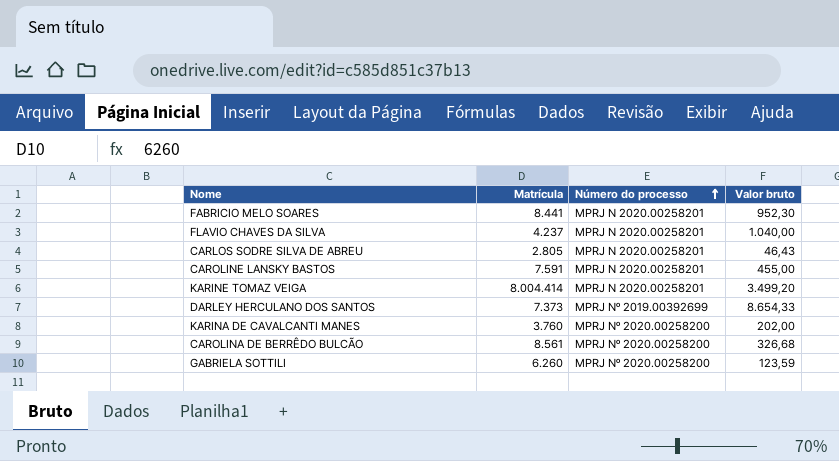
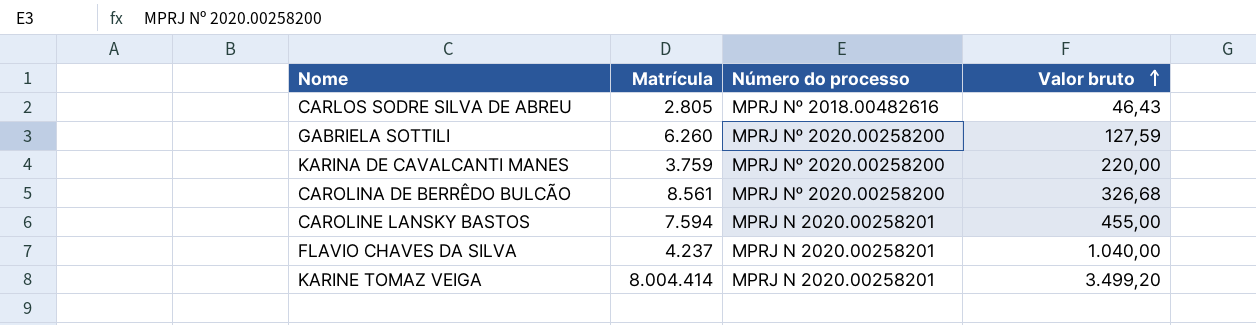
row order: Número do processo ascending -> Valor bruto ascending
row FABRICIO MELO SOARES: 8.441 | MPRJ N 2020.00258201 | 952,30 -> none
row DARLEY HERCULANO DOS SANTOS: 7.373 | MPRJ Nº 2019.00392699 | 8.654,33 -> none
CARLOS SODRE SILVA DE ABREU | Número do processo: MPRJ N 2020.00258201 -> MPRJ Nº 2018.00482616
GABRIELA SOTTILI | Valor bruto: 123,59 -> 127,59
KARINA DE CAVALCANTI MANES | Matrícula: 3.760 -> 3.759
KARINA DE CAVALCANTI MANES | Valor bruto: 202,00 -> 220,00
CAROLINE LANSKY BASTOS | Matrícula: 7.591 -> 7.594

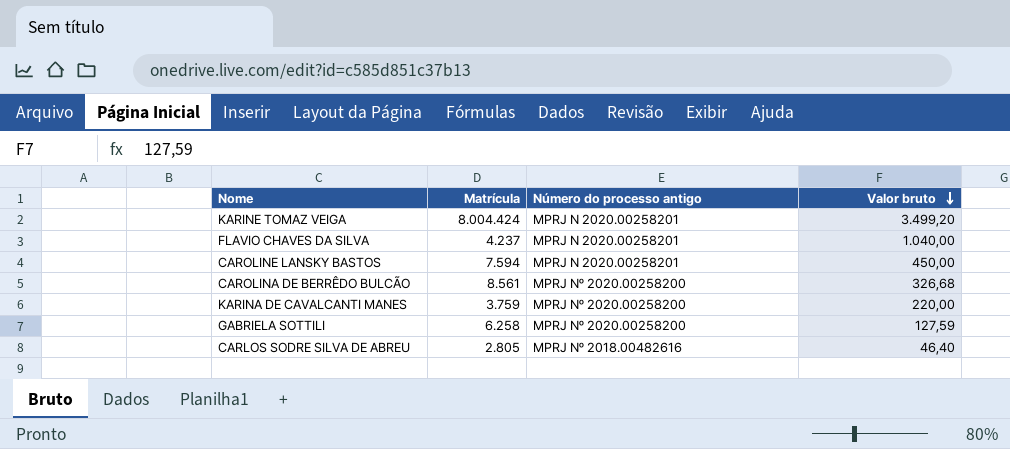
row order: Valor bruto ascending -> Valor bruto descending
column name: Número do processo -> Número do processo antigo
KARINE TOMAZ VEIGA | Matrícula: 8.004.414 -> 8.004.424
CAROLINE LANSKY BASTOS | Valor bruto: 455,00 -> 450,00
GABRIELA SOTTILI | Matrícula: 6.260 -> 6.258
CARLOS SODRE SILVA DE ABREU | Valor bruto: 46,43 -> 46,40

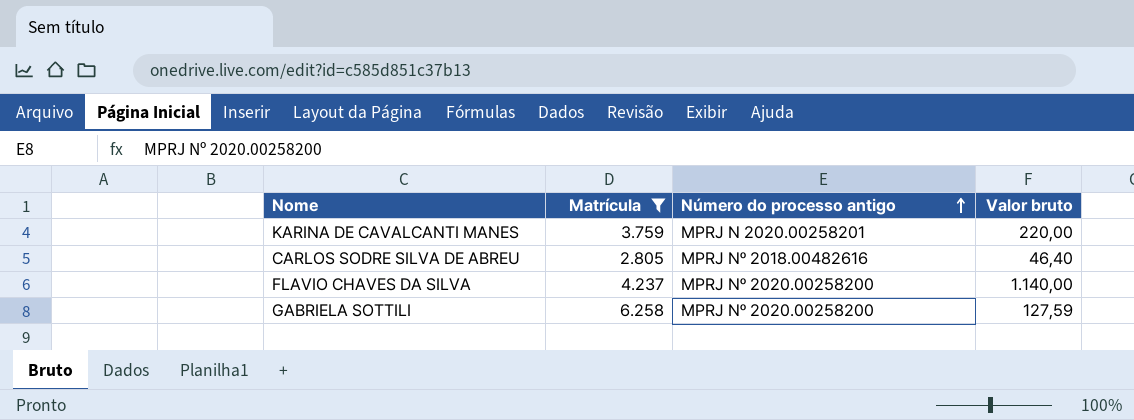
filter: none -> Matrícula <= 6.258
row order: Valor bruto descending -> Número do processo antigo ascending
KARINA DE CAVALCANTI MANES | Número do processo antigo: MPRJ Nº 2020.00258200 -> MPRJ N 2020.00258201
FLAVIO CHAVES DA SILVA | Número do processo antigo: MPRJ N 2020.00258201 -> MPRJ Nº 2020.00258200
FLAVIO CHAVES DA SILVA | Valor bruto: 1.040,00 -> 1.140,00

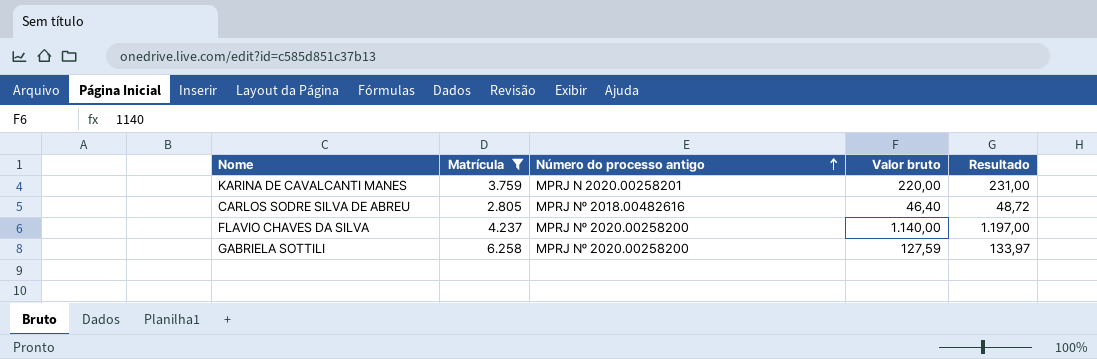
column Resultado | formula: none -> [Valor bruto] * 1,05

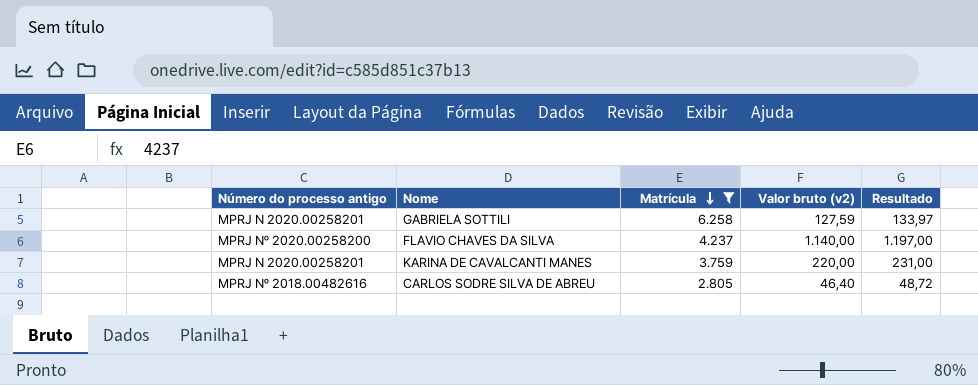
row order: Número do processo antigo ascending -> Matrícula descending
column Número do processo antigo | position: 3 -> 1
column name: Valor bruto -> Valor bruto (v2)
GABRIELA SOTTILI | Número do processo antigo: MPRJ Nº 2020.00258200 -> MPRJ N 2020.00258201

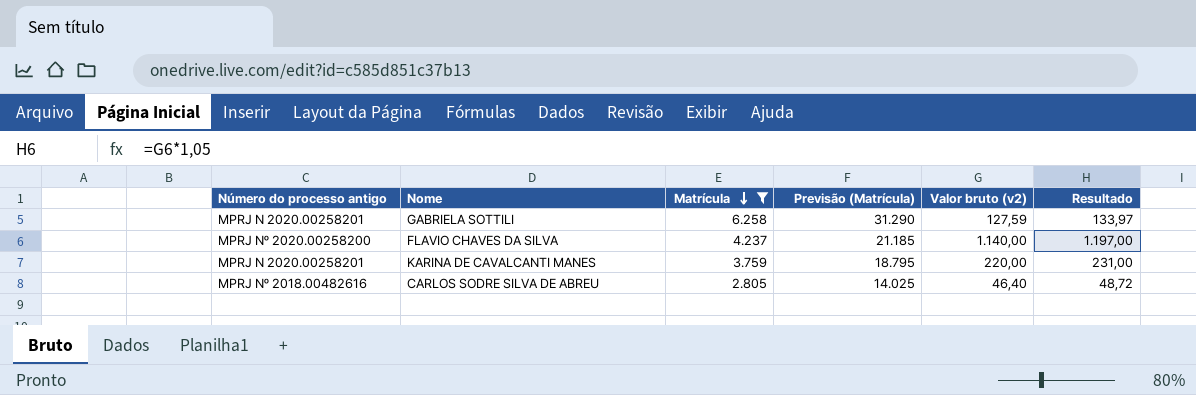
column Previsão (Matrícula) | formula: none -> [Matrícula] * 5

